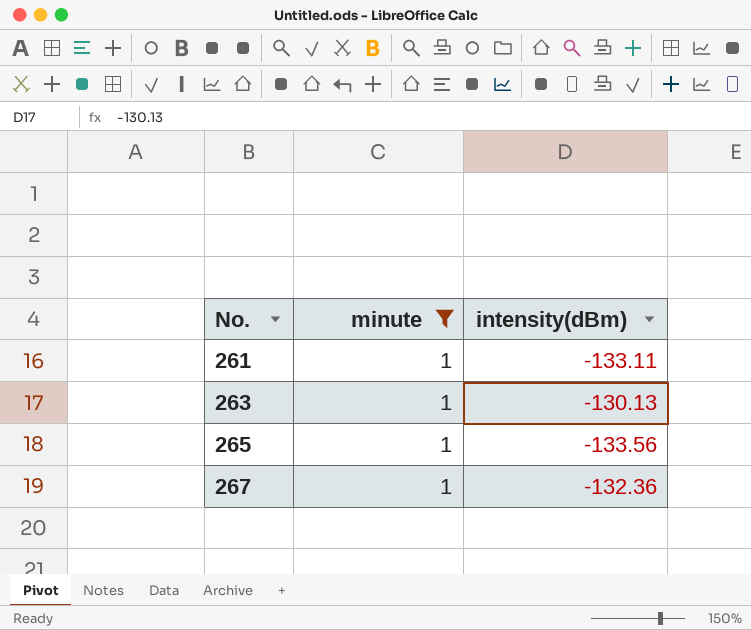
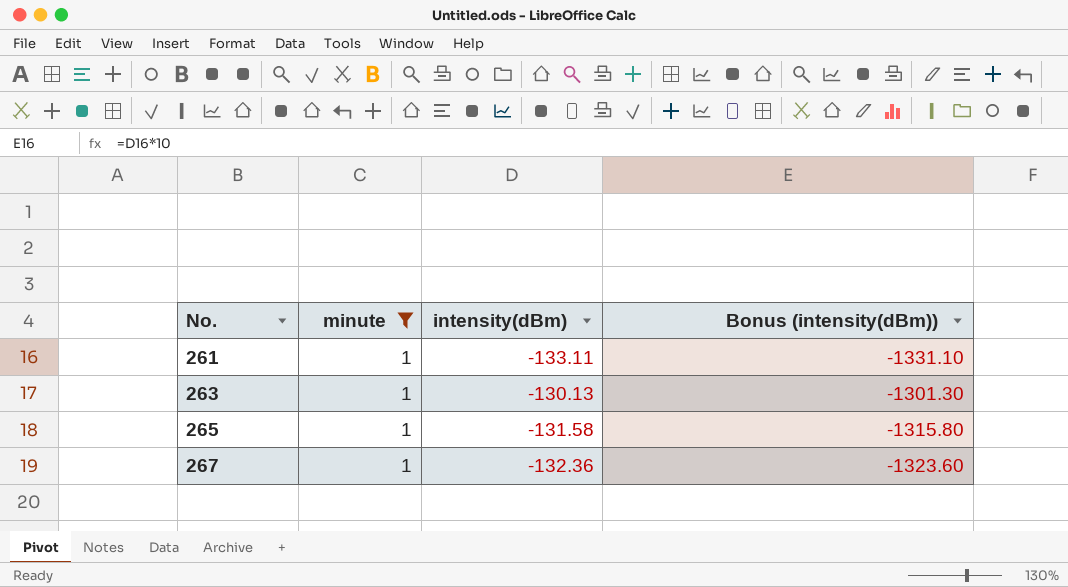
column Bonus (intensity(dBm)) | formula: none -> [intensity(dBm)] * 10
265 | intensity(dBm): -133.56 -> -131.58

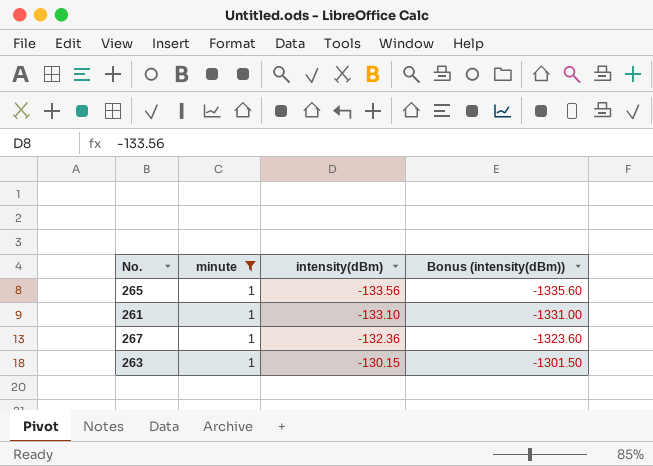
row order: No. ascending -> intensity(dBm) ascending
265 | intensity(dBm): -131.58 -> -133.56
265 | Bonus (intensity(dBm)): -1315.80 -> -1335.60
261 | intensity(dBm): -133.11 -> -133.10
261 | Bonus (intensity(dBm)): -1331.10 -> -1331.00
263 | intensity(dBm): -130.13 -> -130.15
263 | Bonus (intensity(dBm)): -1301.30 -> -1301.50

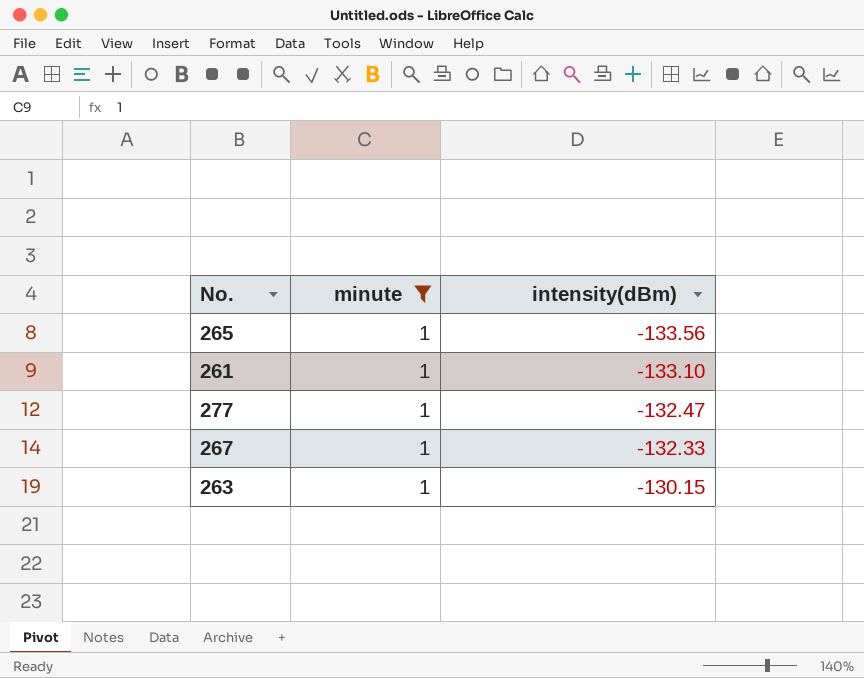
column Bonus (intensity(dBm)) | formula: [intensity(dBm)] * 10 -> none
row 277: none -> 1 | -132.47
267 | intensity(dBm): -132.36 -> -132.33

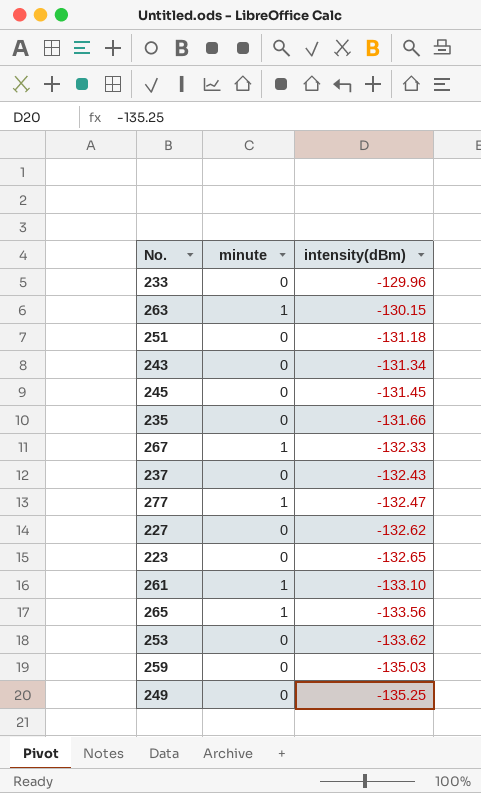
filter: minute = 1 -> none
row order: intensity(dBm) ascending -> intensity(dBm) descending

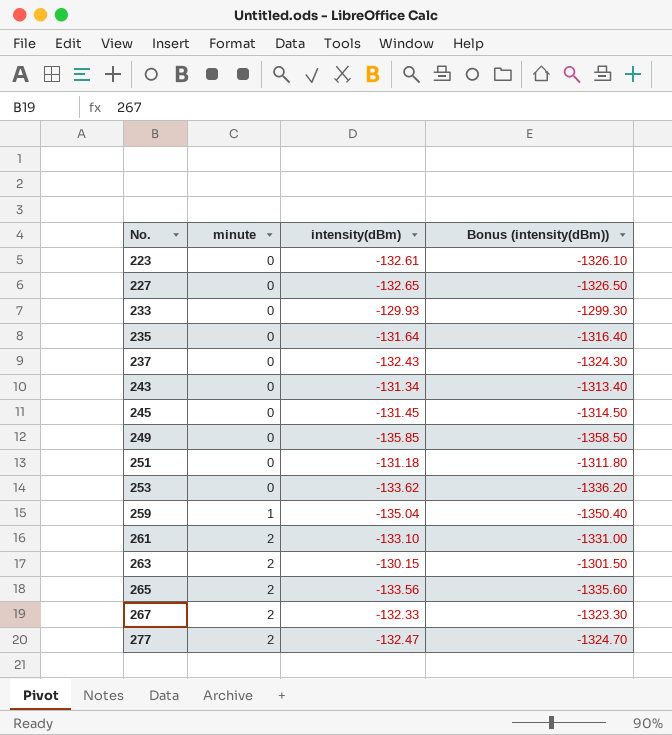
row order: intensity(dBm) descending -> No. ascending
column Bonus (intensity(dBm)) | formula: none -> [intensity(dBm)] * 10
223 | intensity(dBm): -132.65 -> -132.61
227 | intensity(dBm): -132.62 -> -132.65
233 | intensity(dBm): -129.96 -> -129.93
235 | intensity(dBm): -131.66 -> -131.64
249 | intensity(dBm): -135.25 -> -135.85
259 | minute: 0 -> 1
259 | intensity(dBm): -135.03 -> -135.04
261 | minute: 1 -> 2
263 | minute: 1 -> 2
265 | minute: 1 -> 2
267 | minute: 1 -> 2
277 | minute: 1 -> 2

